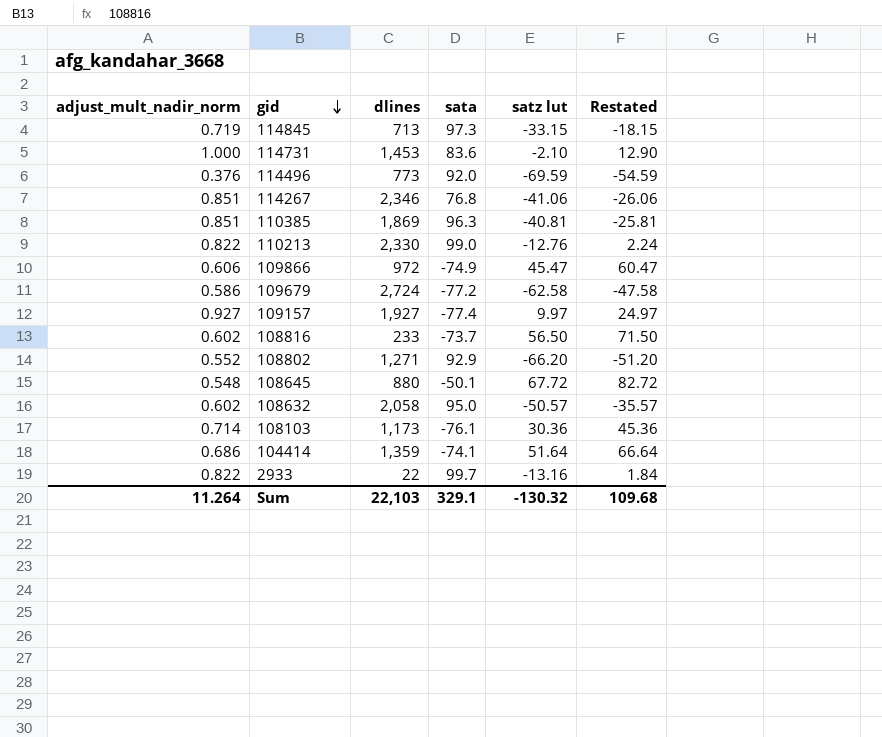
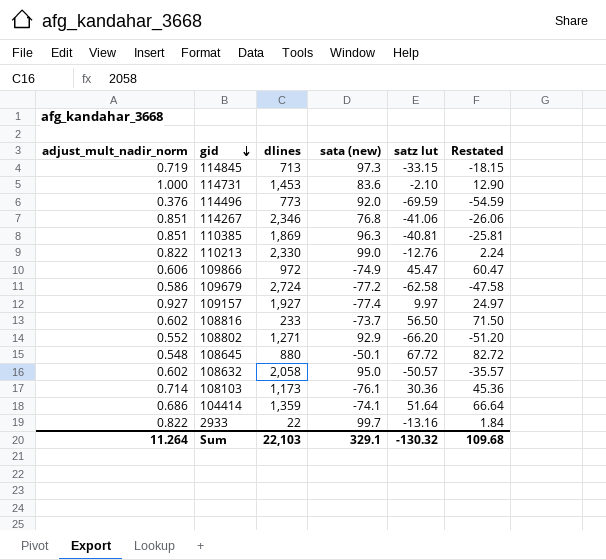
column name: sata -> sata (new)

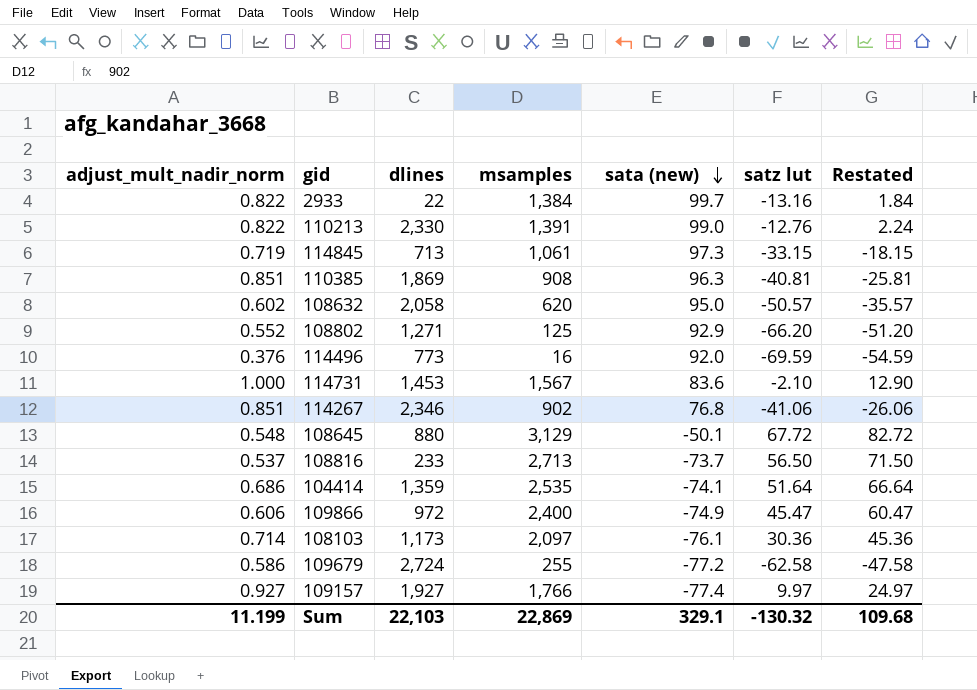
row order: gid descending -> sata (new) descending
column msamples | position: none -> 4
108816 | adjust_mult_nadir_norm: 0.602 -> 0.537
Sum | adjust_mult_nadir_norm: 11.264 -> 11.199

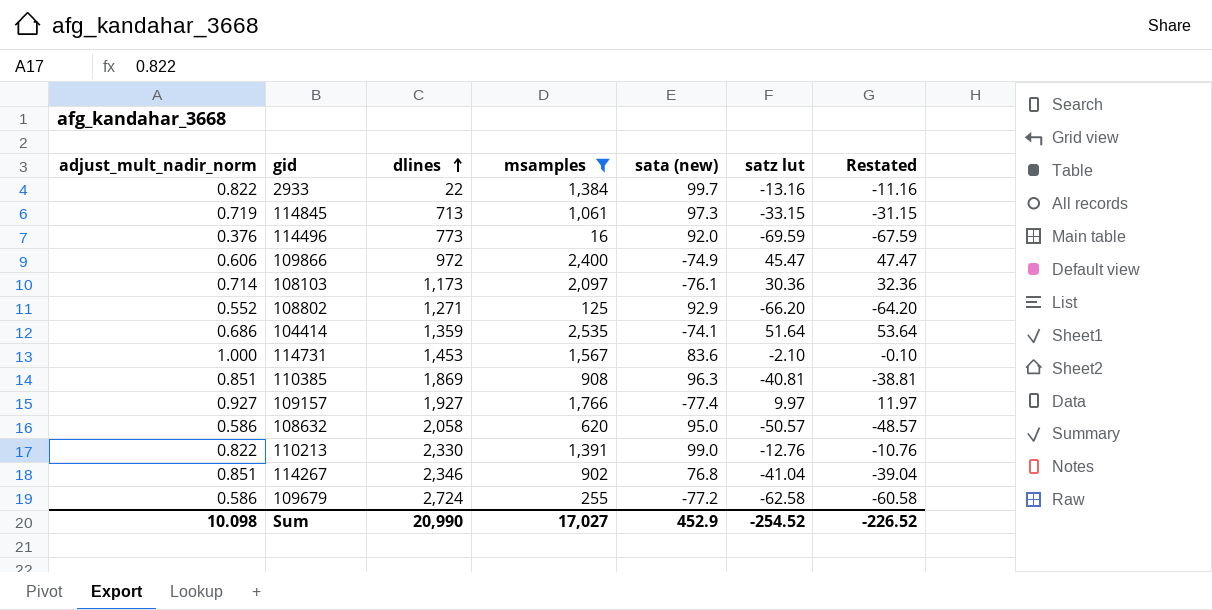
filter: none -> msamples <= 2,535
row order: sata (new) descending -> dlines ascending
column Restated | formula: [satz lut] + 15 -> [satz lut] + 2
108632 | adjust_mult_nadir_norm: 0.602 -> 0.586
114267 | satz lut: -41.06 -> -41.04
Sum | adjust_mult_nadir_norm: 11.199 -> 10.098
Sum | dlines: 22,103 -> 20,990
Sum | msamples: 22,869 -> 17,027
Sum | sata (new): 329.1 -> 452.9
Sum | satz lut: -130.32 -> -254.52
Sum | Restated: 109.68 -> -226.52

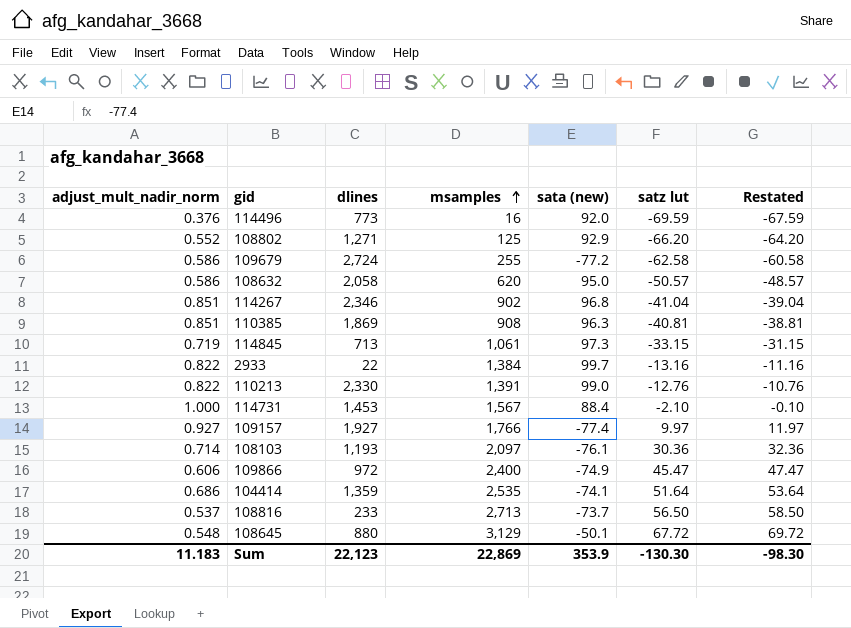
filter: msamples <= 2,535 -> none
row order: dlines ascending -> msamples ascending
114267 | sata (new): 76.8 -> 96.8
114731 | sata (new): 83.6 -> 88.4
108103 | dlines: 1,173 -> 1,193
Sum | adjust_mult_nadir_norm: 10.098 -> 11.183
Sum | dlines: 20,990 -> 22,123
Sum | msamples: 17,027 -> 22,869
Sum | sata (new): 452.9 -> 353.9
Sum | satz lut: -254.52 -> -130.30
Sum | Restated: -226.52 -> -98.30

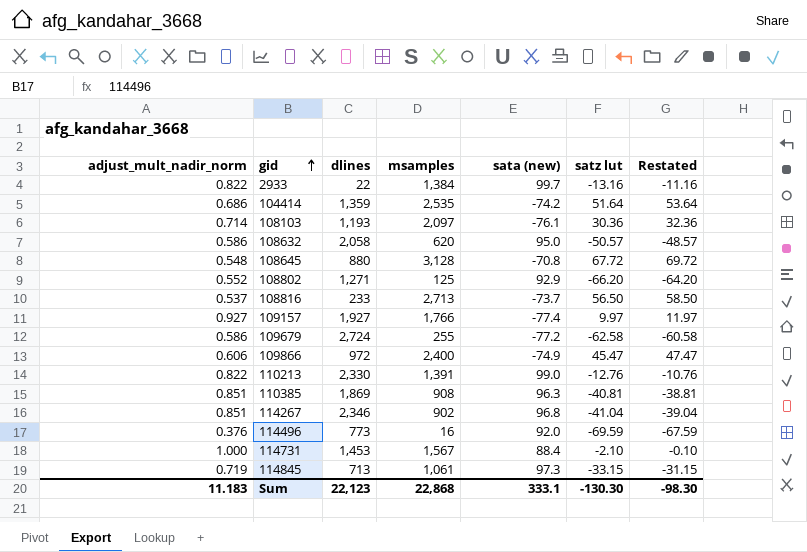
row order: msamples ascending -> gid ascending
104414 | sata (new): -74.1 -> -74.2
108645 | msamples: 3,129 -> 3,128
108645 | sata (new): -50.1 -> -70.8
Sum | msamples: 22,869 -> 22,868
Sum | sata (new): 353.9 -> 333.1

